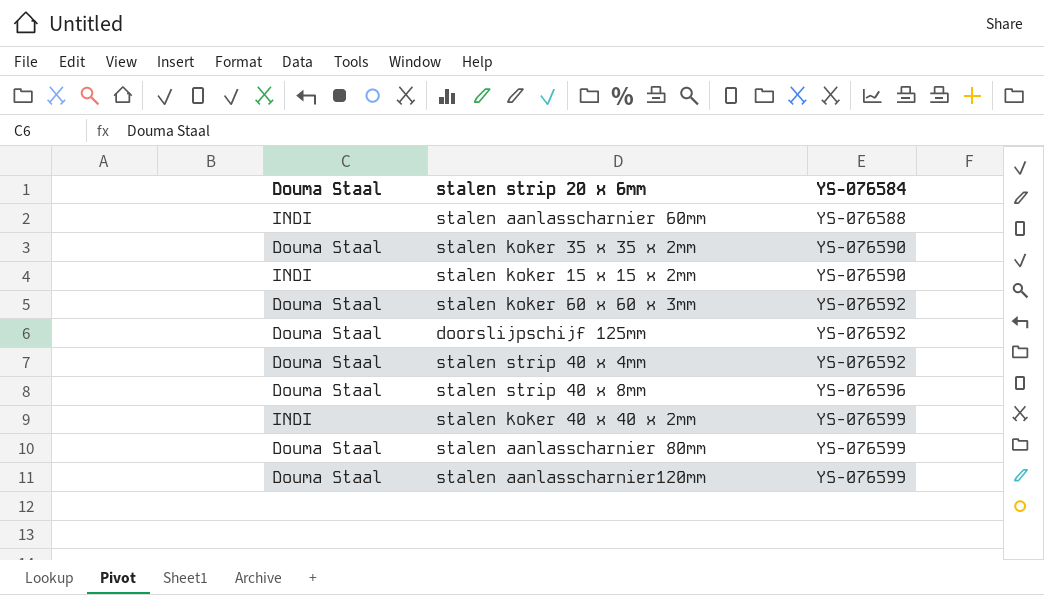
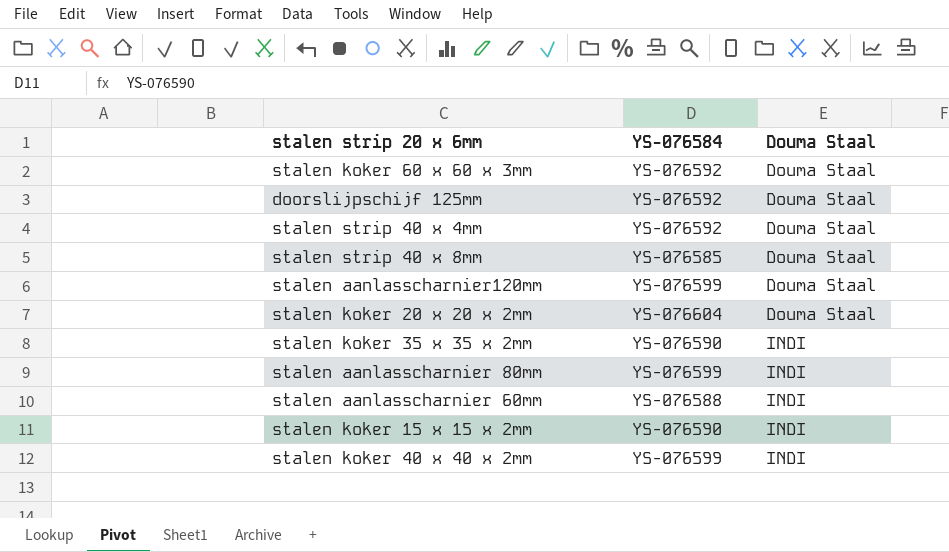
row order: YS-076584 ascending -> Douma Staal ascending
column Douma Staal | position: 1 -> 3
stalen strip 40 x 8mm | YS-076584: YS-076596 -> YS-076585
row stalen koker 20 x 20 x 2mm: none -> YS-076604 | Douma Staal
stalen koker 35 x 35 x 2mm | Douma Staal: Douma Staal -> INDI
stalen aanlasscharnier 80mm | Douma Staal: Douma Staal -> INDI

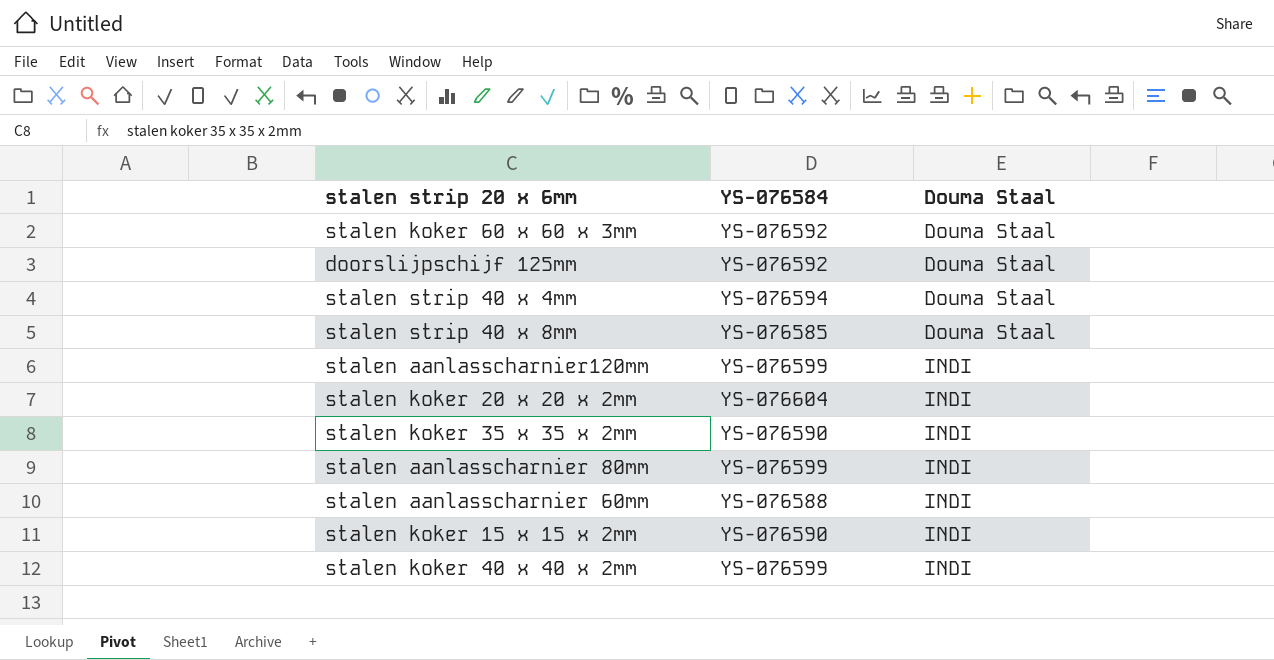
stalen strip 40 x 4mm | YS-076584: YS-076592 -> YS-076594
stalen aanlasscharnier120mm | Douma Staal: Douma Staal -> INDI
stalen koker 20 x 20 x 2mm | Douma Staal: Douma Staal -> INDI

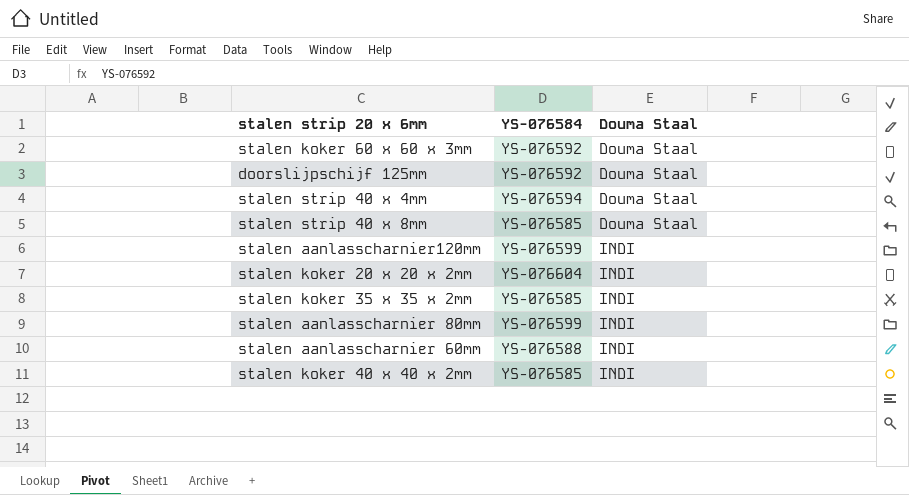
row stalen koker 15 x 15 x 2mm: YS-076590 | INDI -> none
stalen koker 35 x 35 x 2mm | YS-076584: YS-076590 -> YS-076585
stalen koker 40 x 40 x 2mm | YS-076584: YS-076599 -> YS-076585

